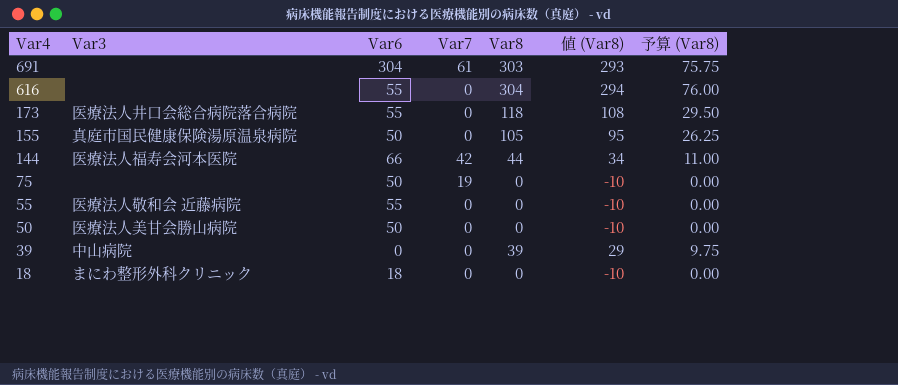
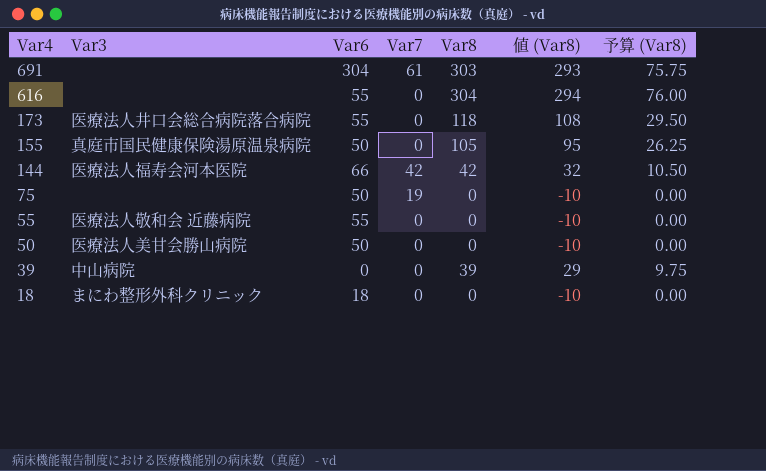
144 | Var8: 44 -> 42
144 | 値 (Var8): 34 -> 32
144 | 予算 (Var8): 11.00 -> 10.50

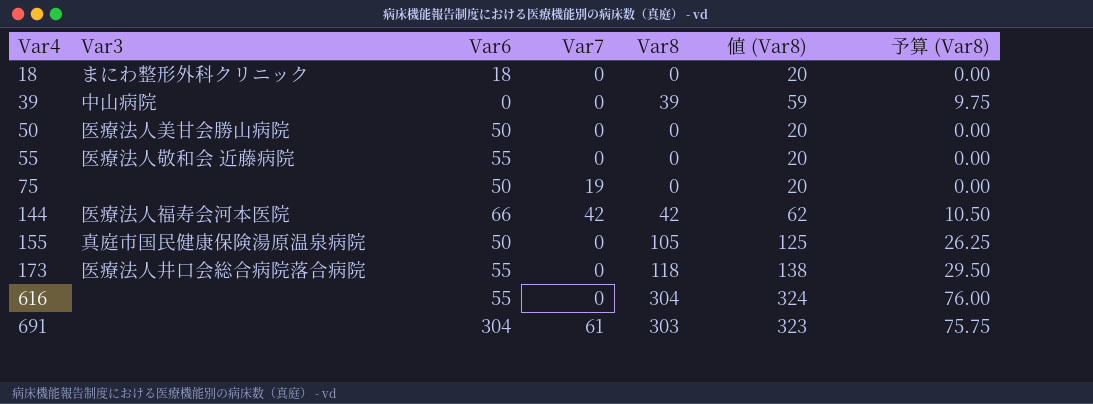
row order: Var4 descending -> Var4 ascending
column 値 (Var8) | formula: [Var8] - 10 -> [Var8] + 20

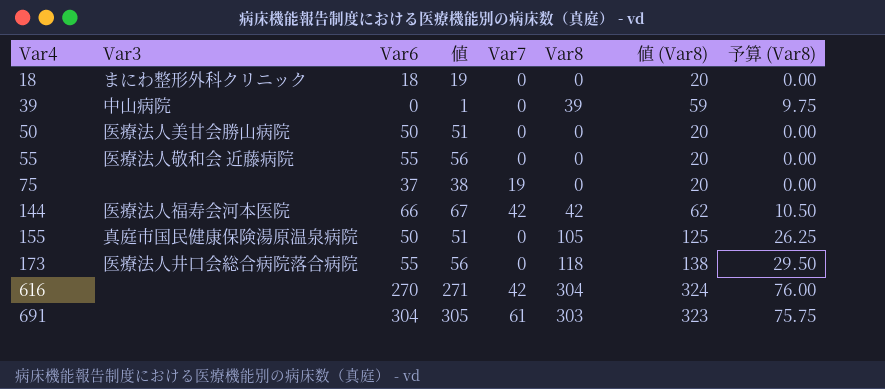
column 値 | formula: none -> [Var6] + 1
75 | Var6: 50 -> 37
616 | Var6: 55 -> 270
616 | Var7: 0 -> 42

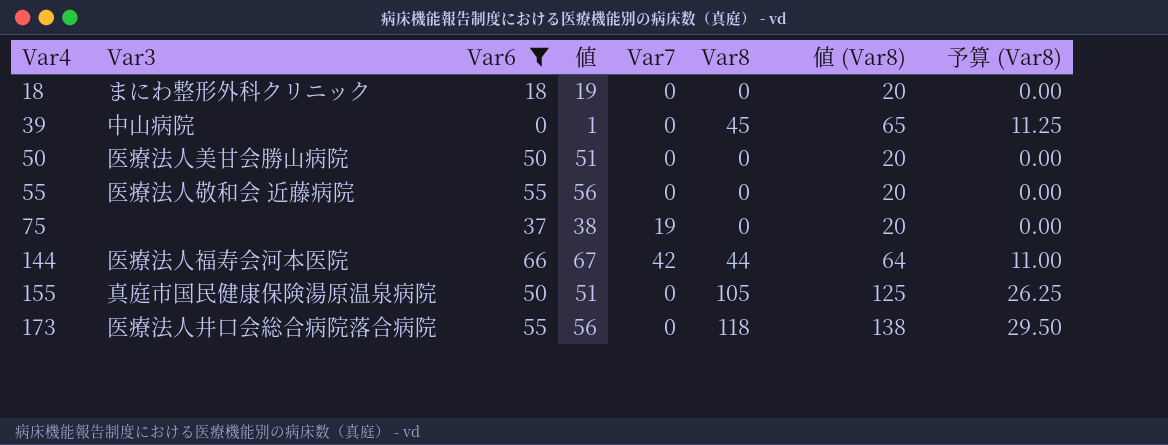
filter: none -> Var6 <= 66
39 | Var8: 39 -> 45
39 | 値 (Var8): 59 -> 65
39 | 予算 (Var8): 9.75 -> 11.25
144 | Var8: 42 -> 44
144 | 値 (Var8): 62 -> 64
144 | 予算 (Var8): 10.50 -> 11.00

